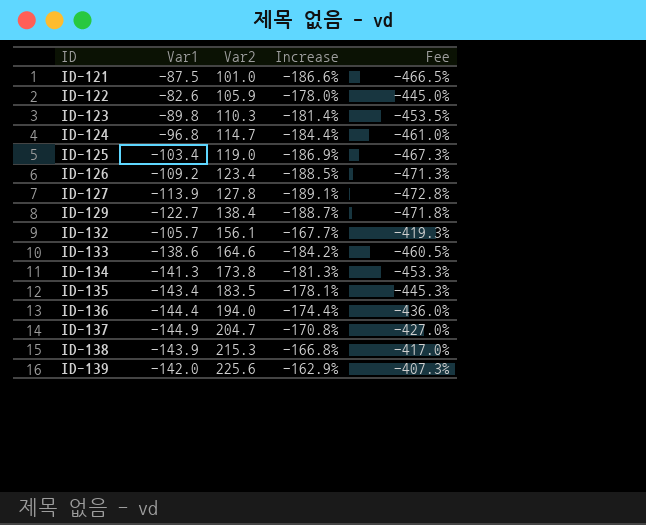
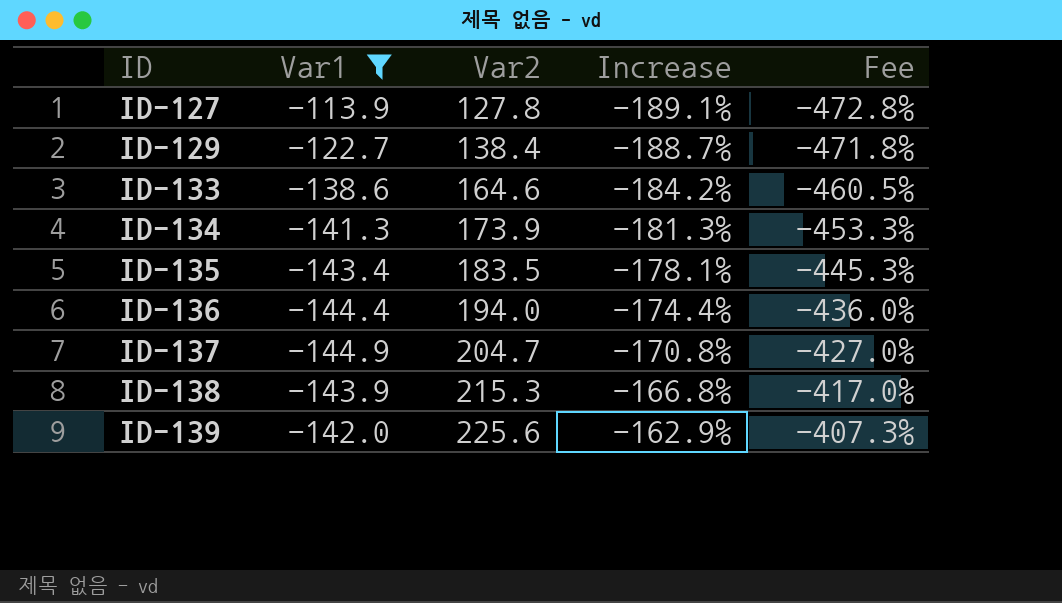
filter: none -> Var1 <= -113.9
ID-134 | Var2: 173.8 -> 173.9

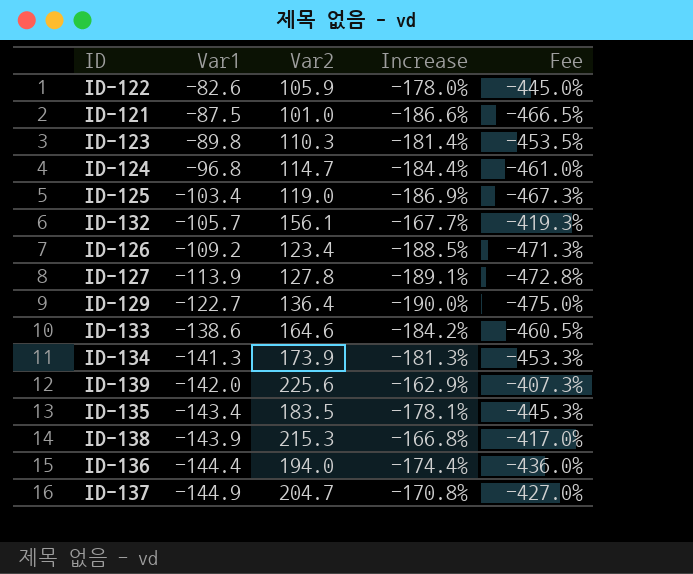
filter: Var1 <= -113.9 -> none
row order: ID ascending -> Var1 descending
ID-129 | Var2: 138.4 -> 136.4
ID-129 | Increase: -188.7% -> -190.0%
ID-129 | Fee: -471.8% -> -475.0%

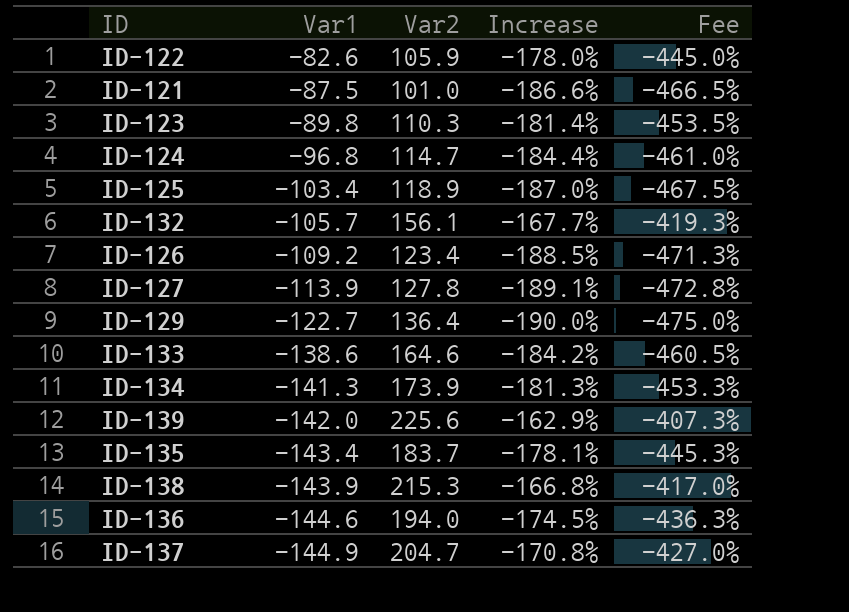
ID-125 | Var2: 119.0 -> 118.9
ID-125 | Increase: -186.9% -> -187.0%
ID-125 | Fee: -467.3% -> -467.5%
ID-135 | Var2: 183.5 -> 183.7
ID-136 | Var1: -144.4 -> -144.6
ID-136 | Increase: -174.4% -> -174.5%
ID-136 | Fee: -436.0% -> -436.3%

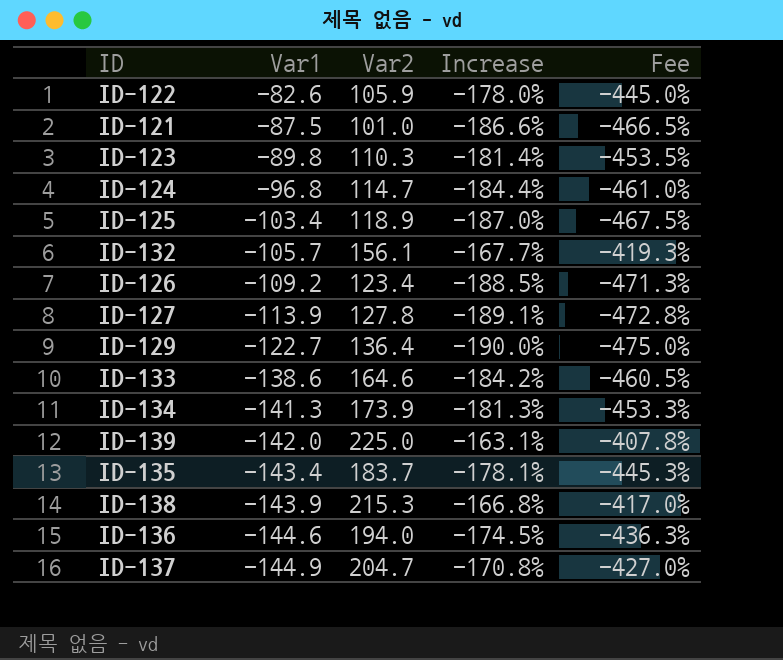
ID-139 | Var2: 225.6 -> 225.0
ID-139 | Increase: -162.9% -> -163.1%
ID-139 | Fee: -407.3% -> -407.8%

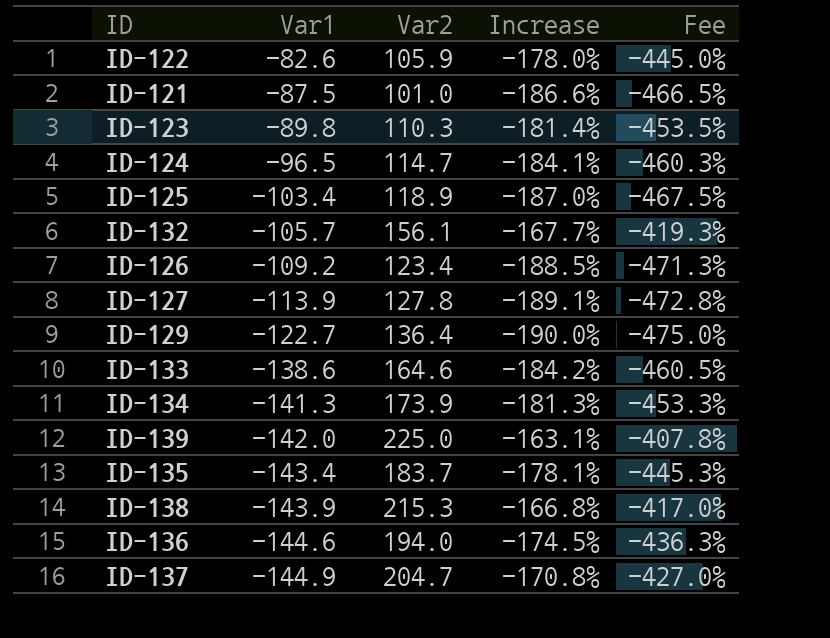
ID-124 | Var1: -96.8 -> -96.5
ID-124 | Increase: -184.4% -> -184.1%
ID-124 | Fee: -461.0% -> -460.3%

